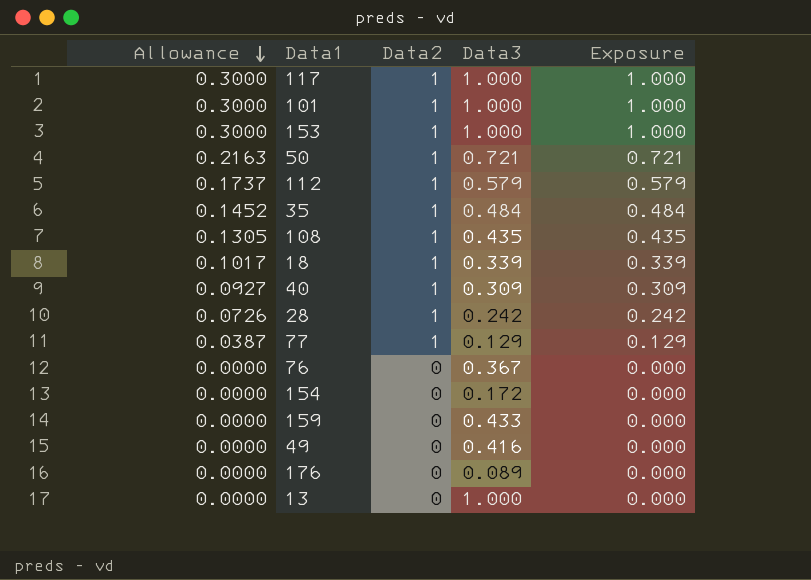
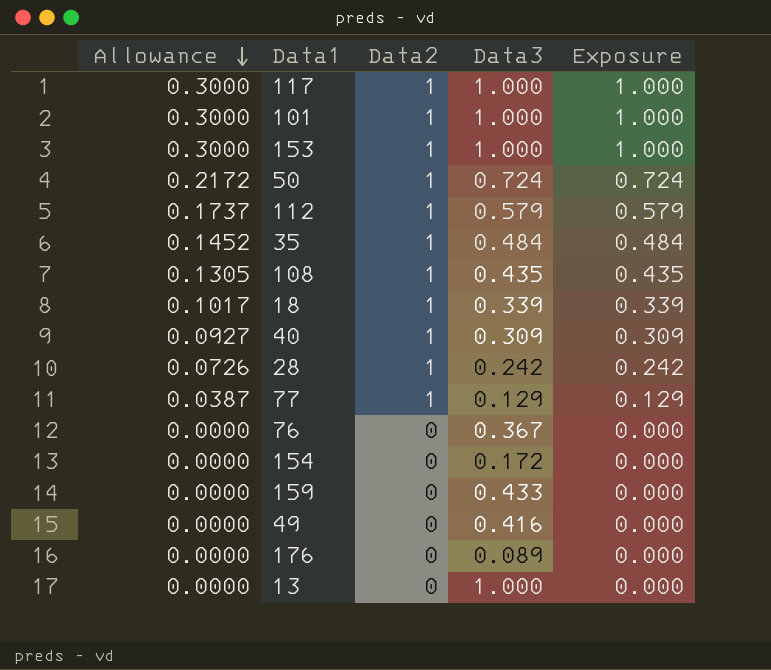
50 | Allowance: 0.2163 -> 0.2172
50 | Data3: 0.721 -> 0.724
50 | Exposure: 0.721 -> 0.724

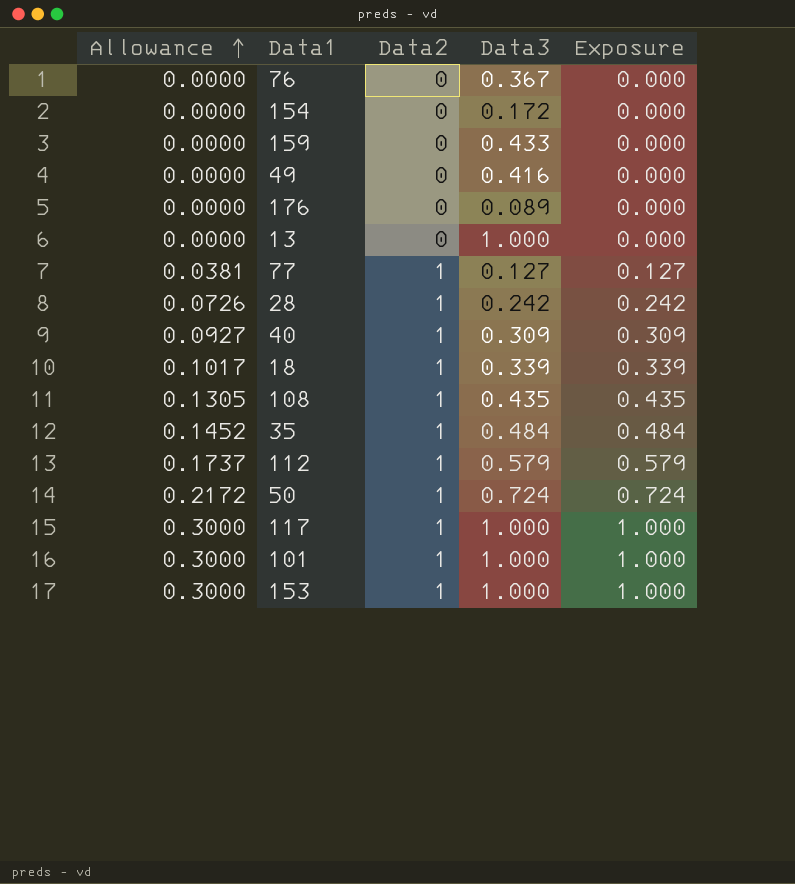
row order: Allowance descending -> Allowance ascending
77 | Allowance: 0.0387 -> 0.0381
77 | Data3: 0.129 -> 0.127
77 | Exposure: 0.129 -> 0.127

